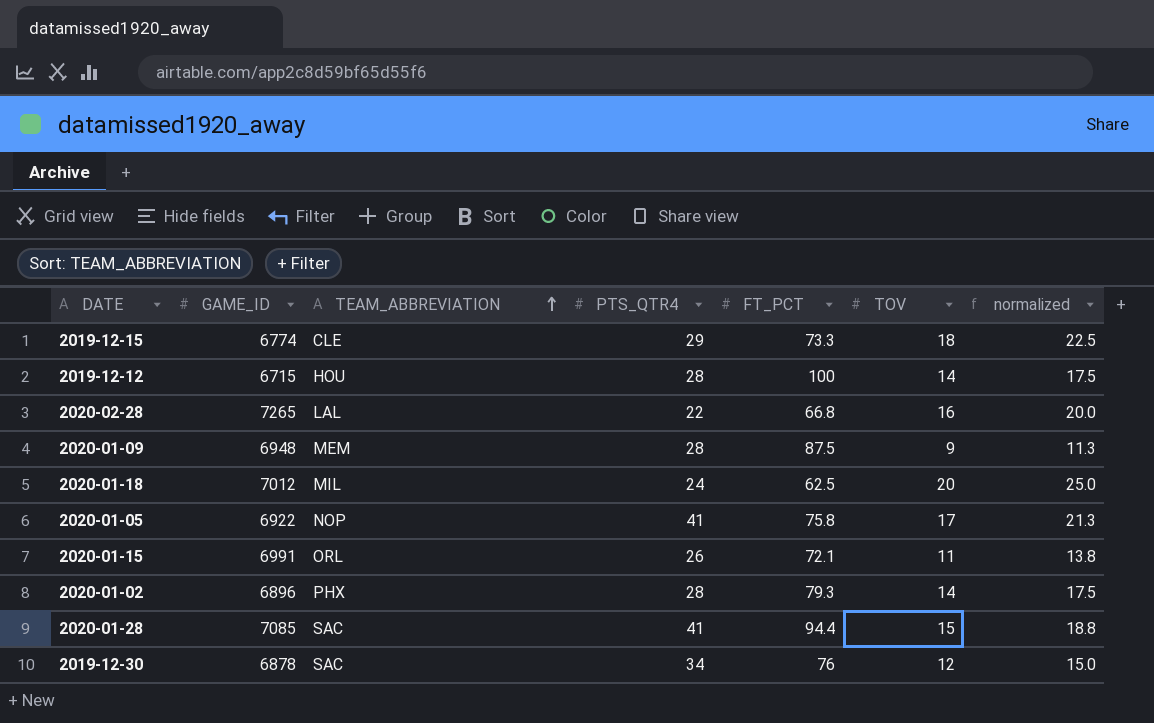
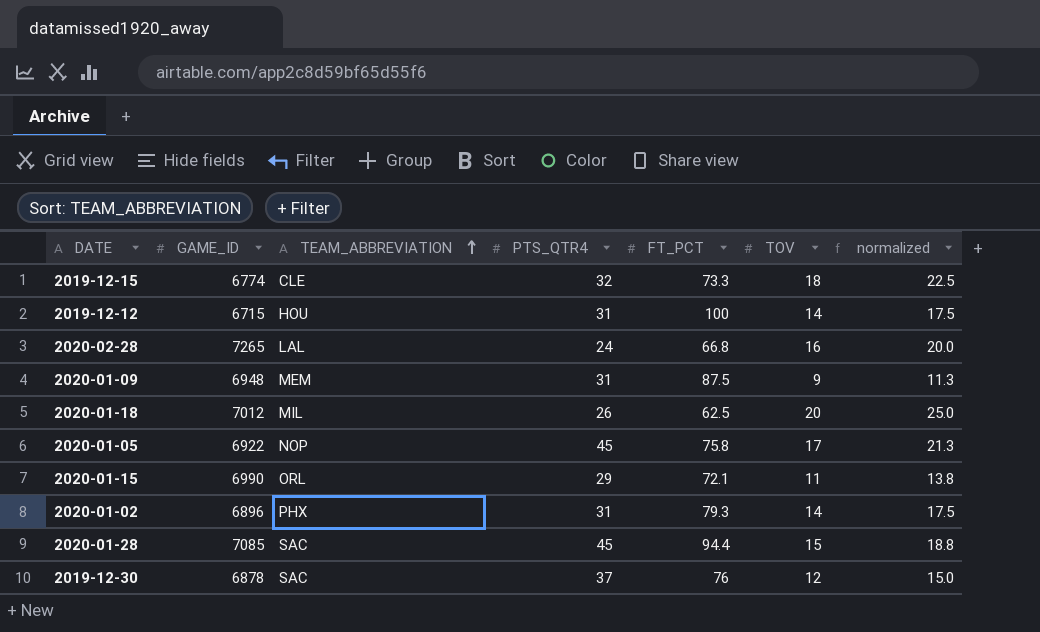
2019-12-15 | PTS_QTR4: 29 -> 32
2019-12-12 | PTS_QTR4: 28 -> 31
2020-02-28 | PTS_QTR4: 22 -> 24
2020-01-09 | PTS_QTR4: 28 -> 31
2020-01-18 | PTS_QTR4: 24 -> 26
2020-01-05 | PTS_QTR4: 41 -> 45
2020-01-15 | GAME_ID: 6991 -> 6990
2020-01-15 | PTS_QTR4: 26 -> 29
2020-01-02 | PTS_QTR4: 28 -> 31
2020-01-28 | PTS_QTR4: 41 -> 45
2019-12-30 | PTS_QTR4: 34 -> 37

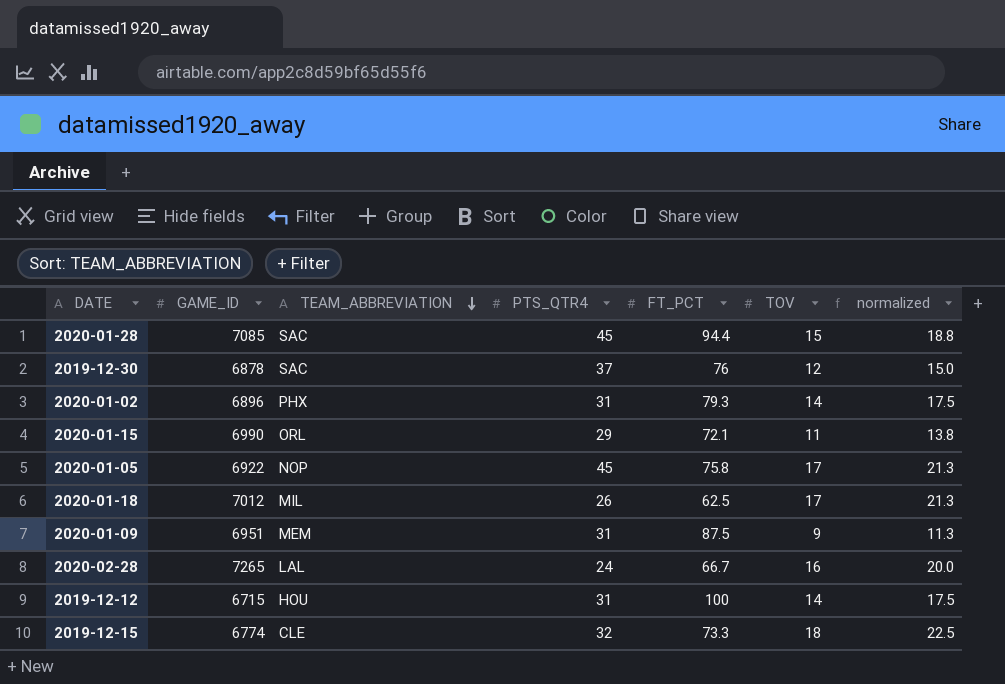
row order: TEAM_ABBREVIATION ascending -> TEAM_ABBREVIATION descending
2020-01-18 | TOV: 20 -> 17
2020-01-18 | normalized: 25.0 -> 21.3
2020-01-09 | GAME_ID: 6948 -> 6951
2020-02-28 | FT_PCT: 66.8 -> 66.7

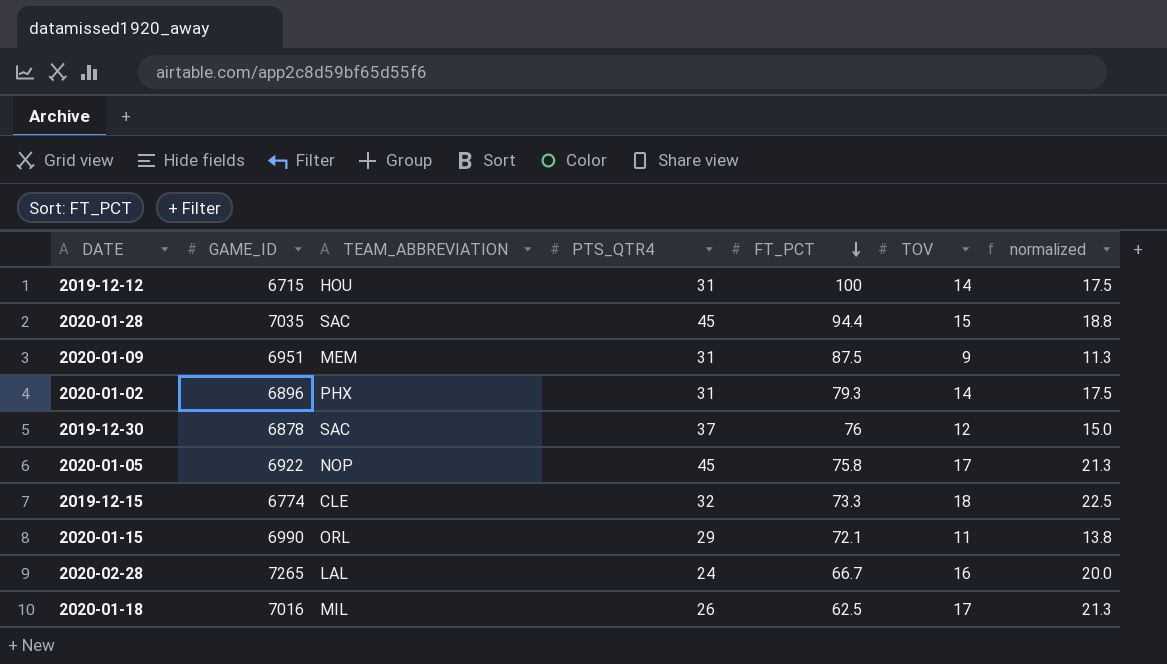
row order: TEAM_ABBREVIATION descending -> FT_PCT descending
2020-01-28 | GAME_ID: 7085 -> 7035
2020-01-18 | GAME_ID: 7012 -> 7016

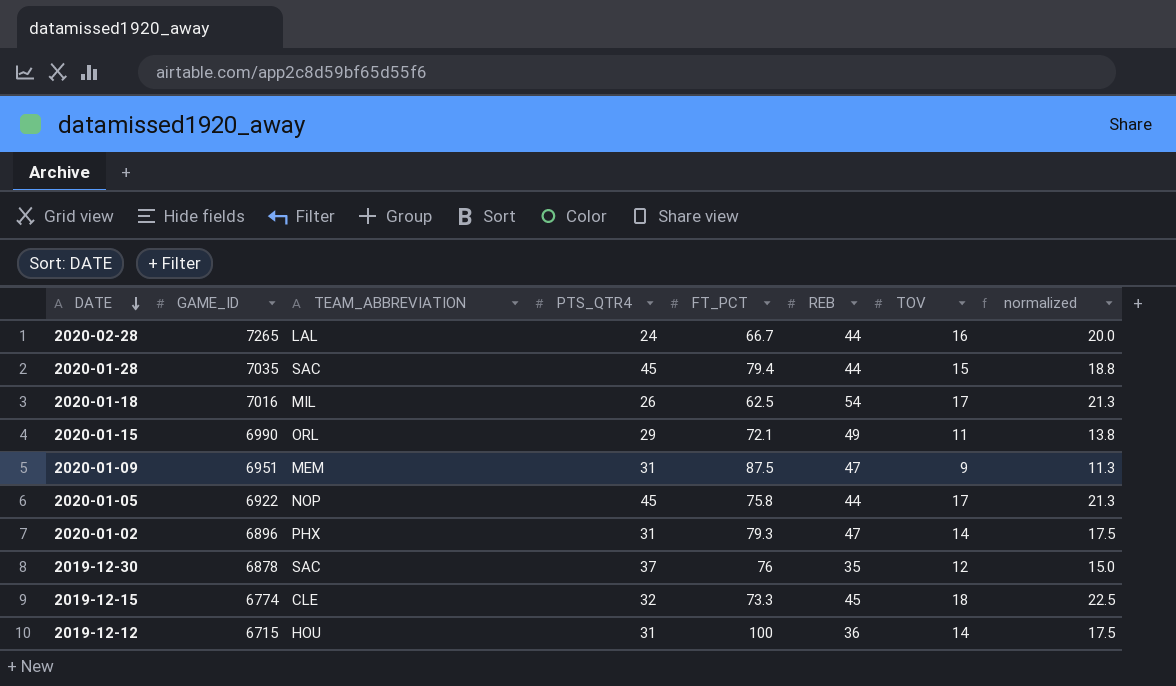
row order: FT_PCT descending -> DATE descending
column REB | position: none -> 6
2020-01-28 | FT_PCT: 94.4 -> 79.4

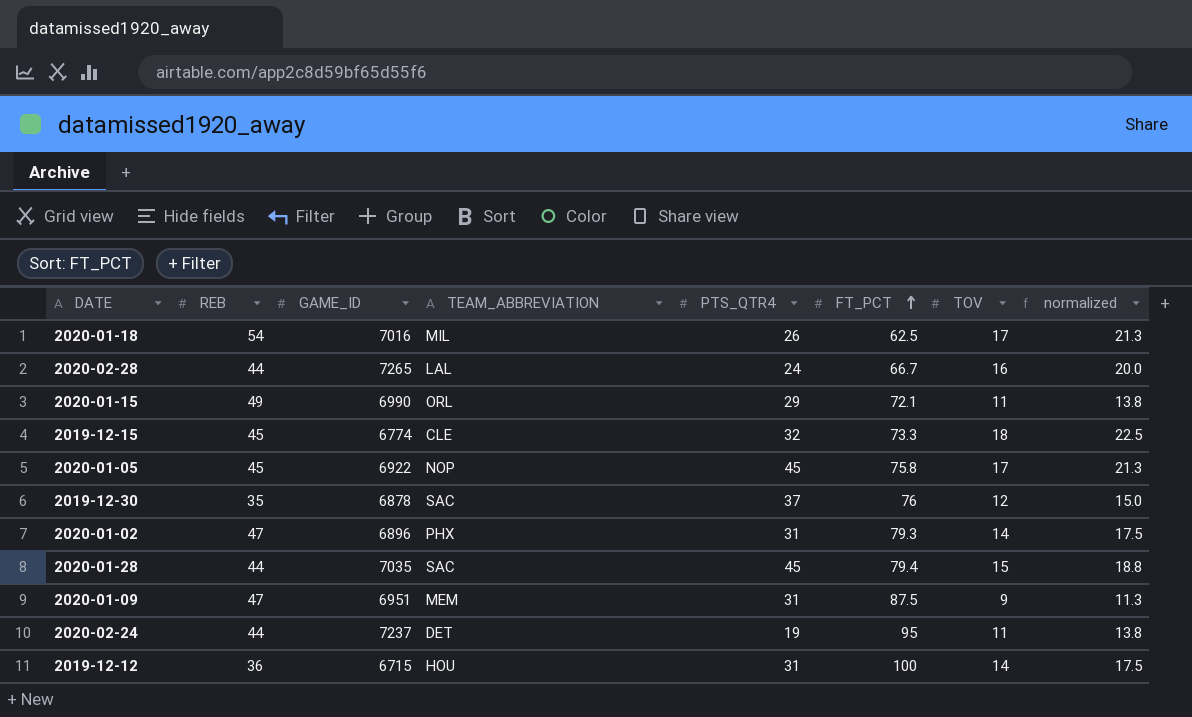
row order: DATE descending -> FT_PCT ascending
column REB | position: 6 -> 2
2020-01-05 | REB: 44 -> 45
row 2020-02-24: none -> 44 | 7237 | DET | 19 | 95 | 11 | 13.8

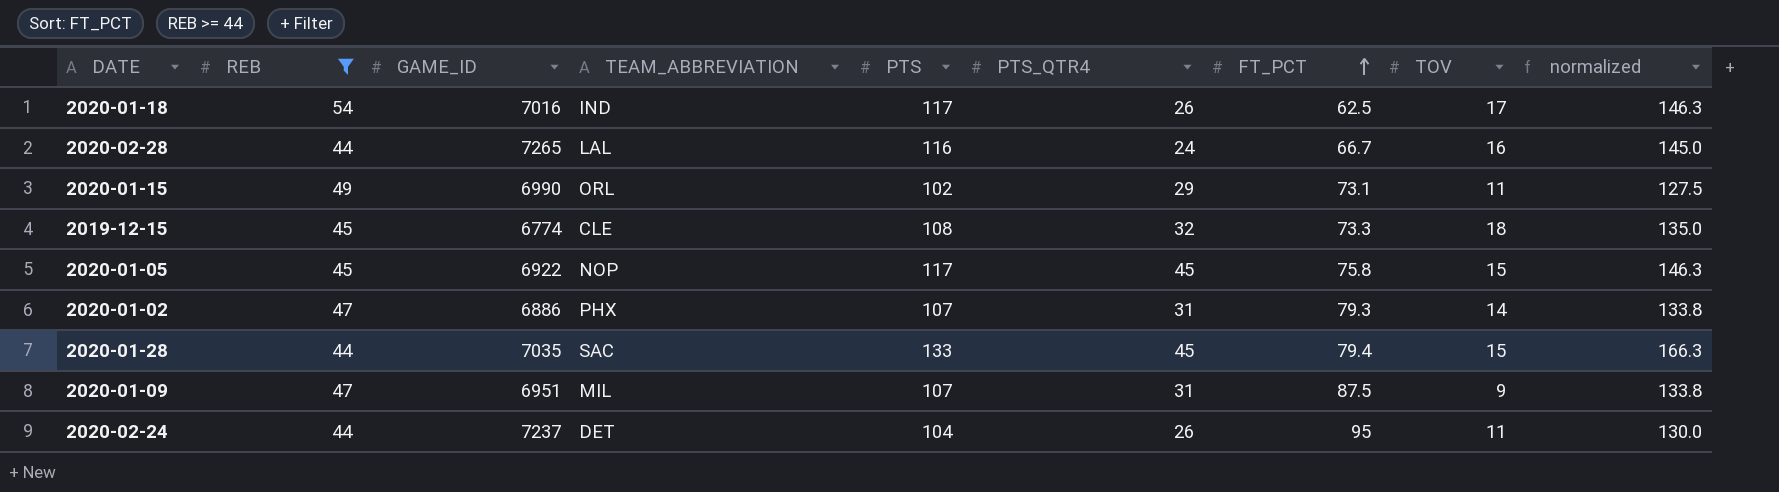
filter: none -> REB >= 44
column PTS | position: none -> 5
column normalized | formula: [TOV] * 1.25 -> [PTS] * 1.25
2020-01-18 | TEAM_ABBREVIATION: MIL -> IND
2020-01-15 | FT_PCT: 72.1 -> 73.1
2020-01-05 | TOV: 17 -> 15
2020-01-02 | GAME_ID: 6896 -> 6886
2020-01-09 | TEAM_ABBREVIATION: MEM -> MIL
2020-02-24 | PTS_QTR4: 19 -> 26

